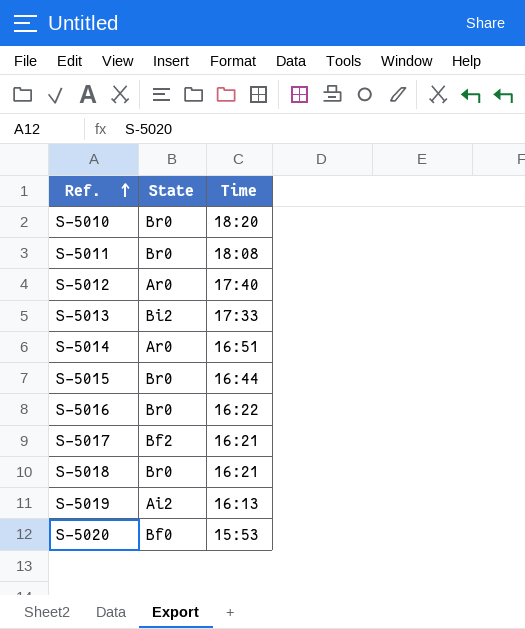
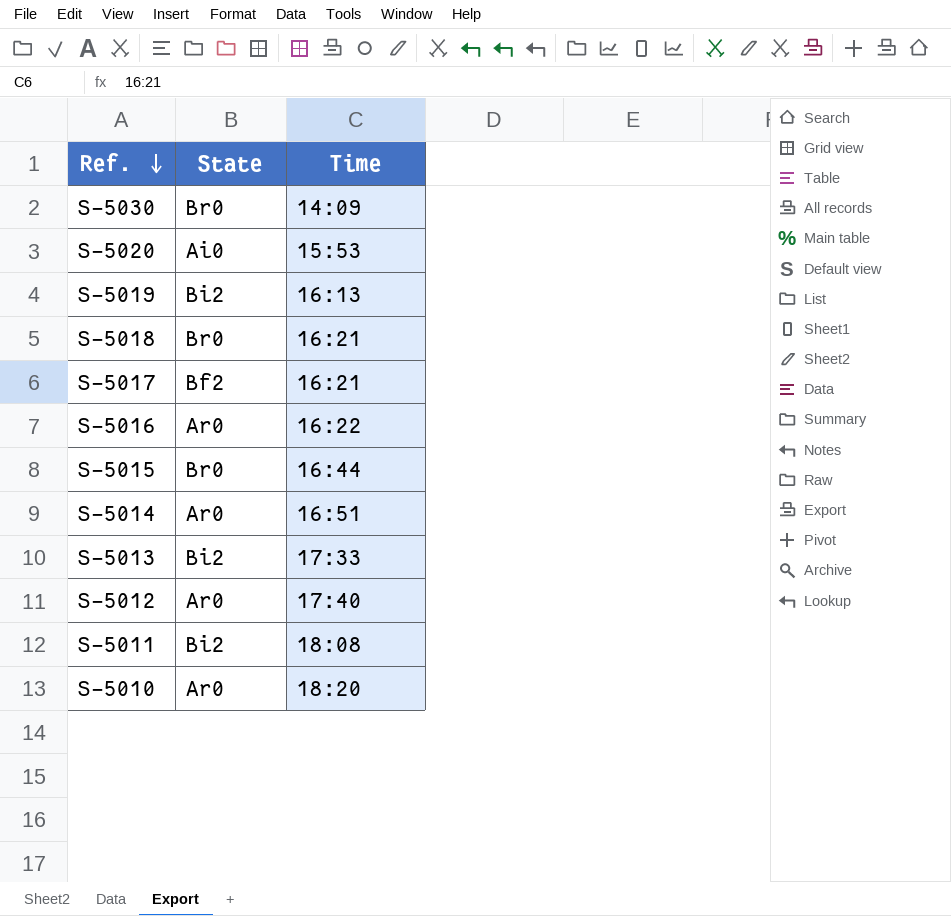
row order: Ref. ascending -> Ref. descending
row S-5030: none -> Br0 | 14:09
S-5020 | State: Bf0 -> Ai0
S-5019 | State: Ai2 -> Bi2
S-5016 | State: Br0 -> Ar0
S-5011 | State: Br0 -> Bi2
S-5010 | State: Br0 -> Ar0

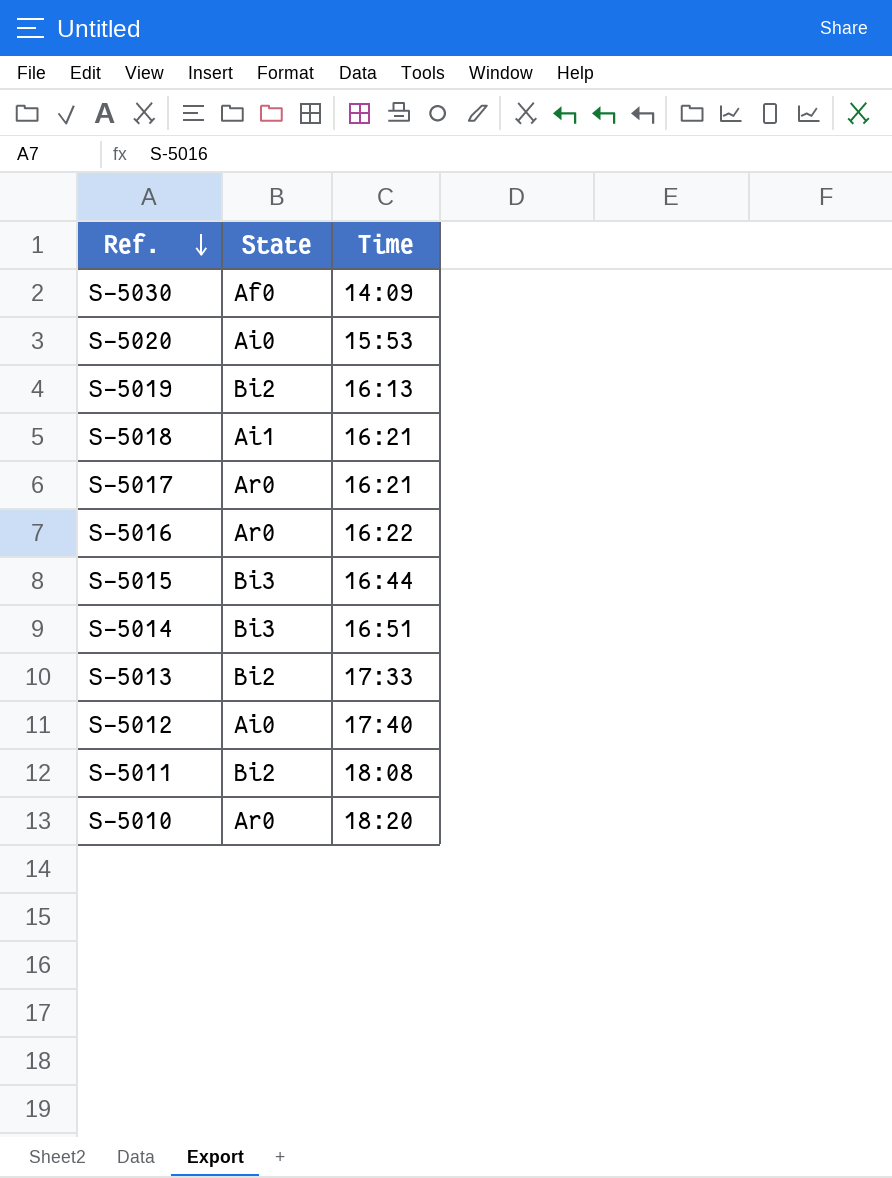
S-5030 | State: Br0 -> Af0
S-5018 | State: Br0 -> Ai1
S-5017 | State: Bf2 -> Ar0
S-5015 | State: Br0 -> Bi3
S-5014 | State: Ar0 -> Bi3
S-5012 | State: Ar0 -> Ai0

